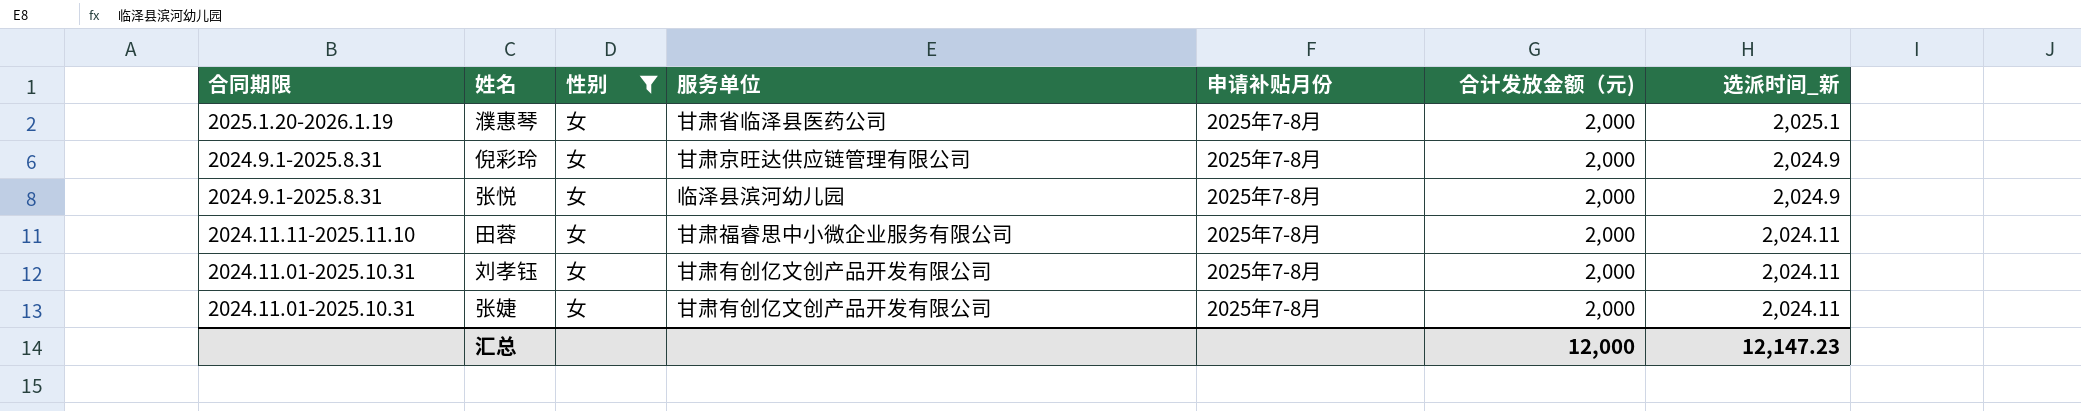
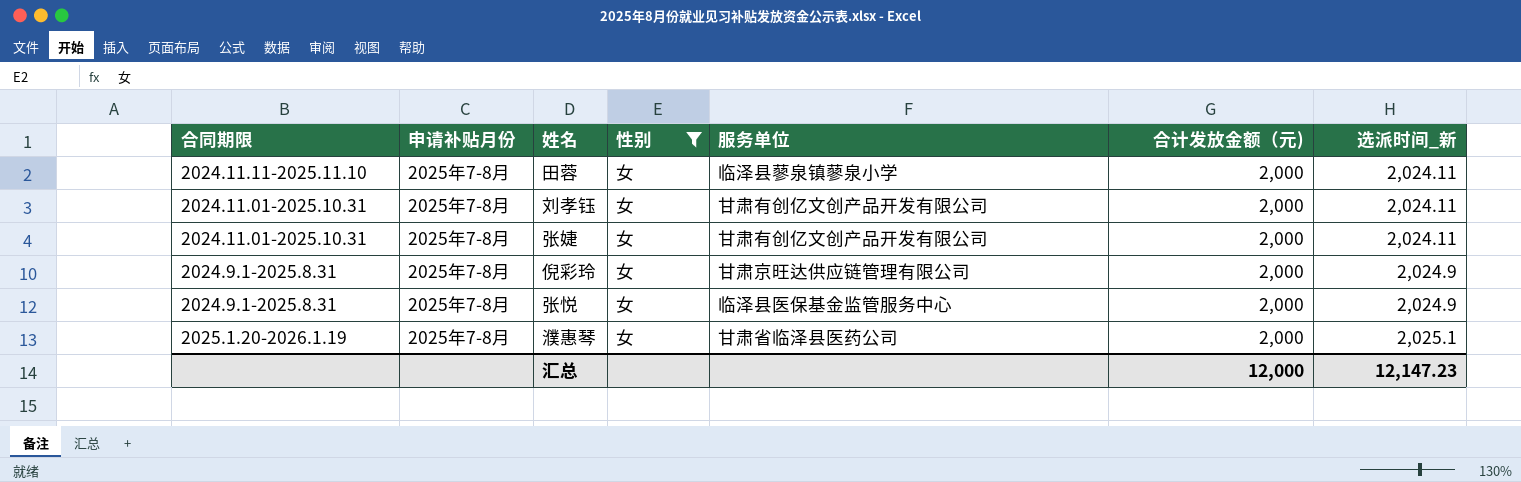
row order: 选派时间_新 descending -> 选派时间_新 ascending
column 申请补贴月份 | position: 5 -> 2
田蓉 | 服务单位: 甘肃福睿思中小微企业服务有限公司 -> 临泽县蓼泉镇蓼泉小学
张悦 | 服务单位: 临泽县滨河幼儿园 -> 临泽县医保基金监管服务中心

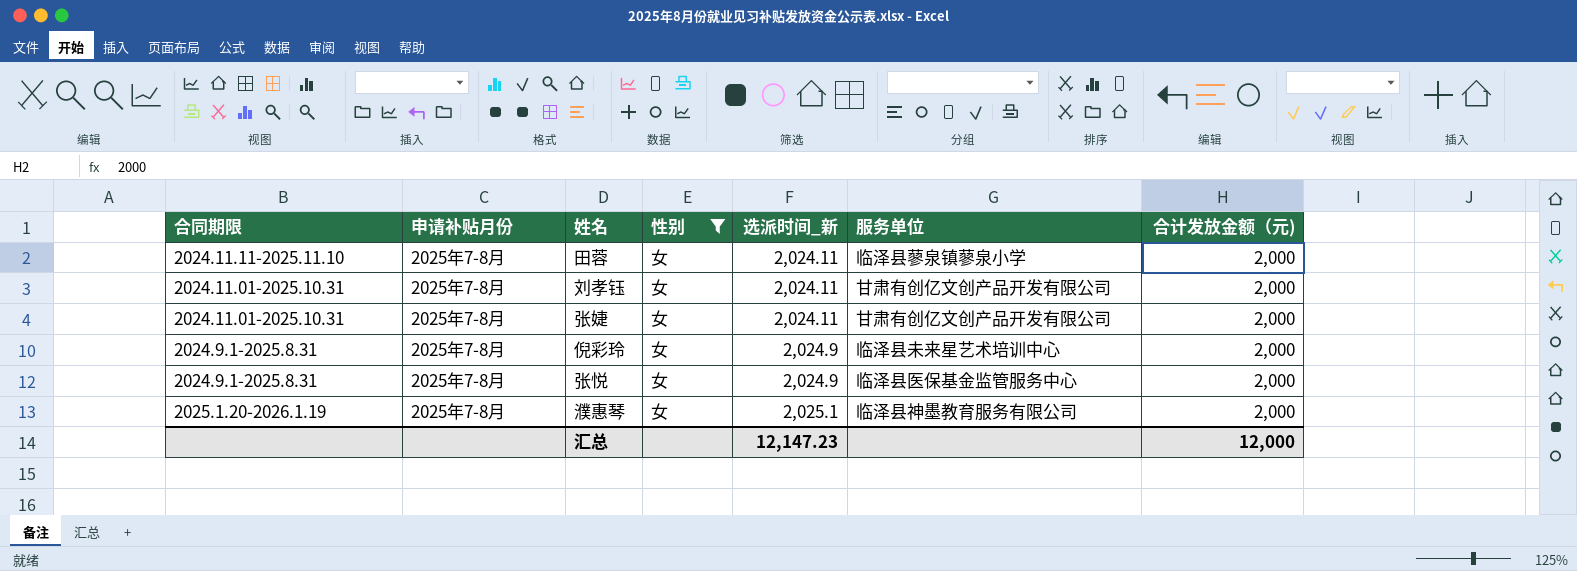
column 选派时间_新 | position: 7 -> 5
倪彩玲 | 服务单位: 甘肃京旺达供应链管理有限公司 -> 临泽县未来星艺术培训中心
濮惠琴 | 服务单位: 甘肃省临泽县医药公司 -> 临泽县神墨教育服务有限公司

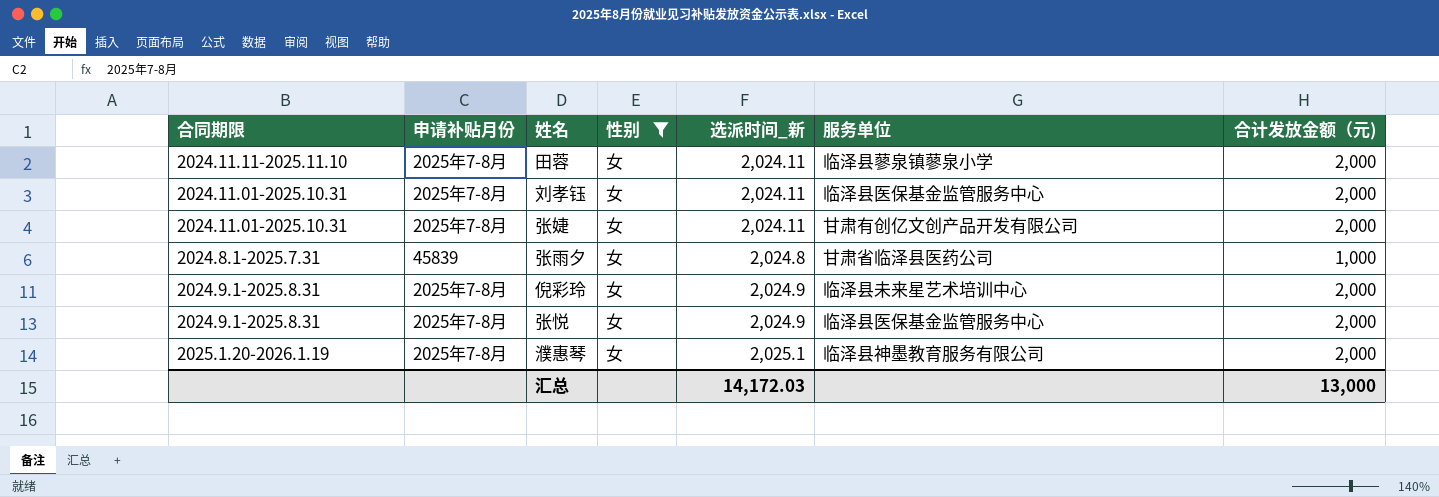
刘孝钰 | 服务单位: 甘肃有创亿文创产品开发有限公司 -> 临泽县医保基金监管服务中心
row 张雨夕: none -> 2024.8.1-2025.7.31 | 45839 | 女 | 2,024.8 | 甘肃省临泽县医药公司 | 1,000
汇总 | 选派时间_新: 12,147.23 -> 14,172.03
汇总 | 合计发放金额（元): 12,000 -> 13,000

